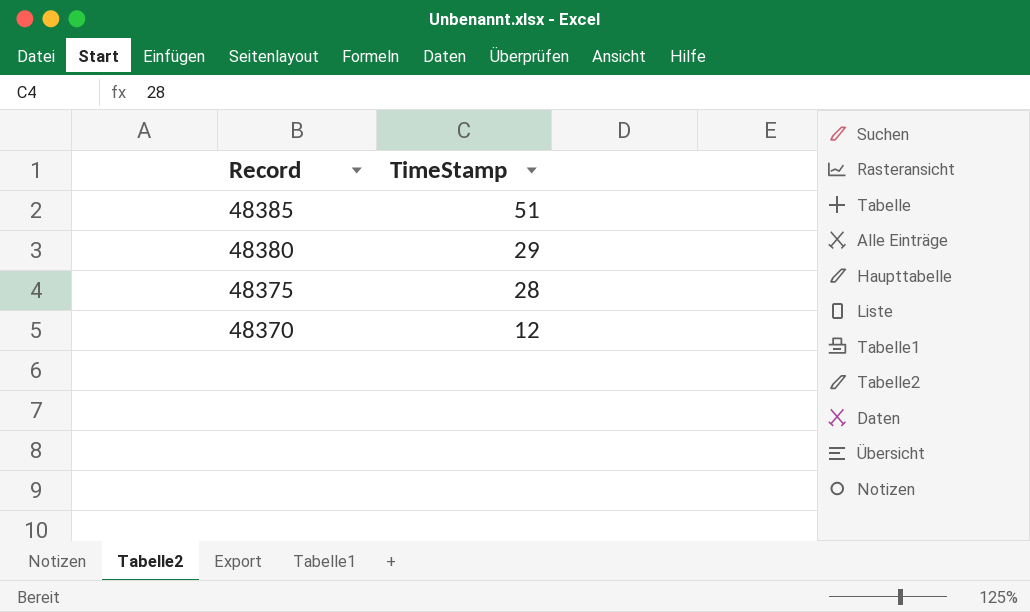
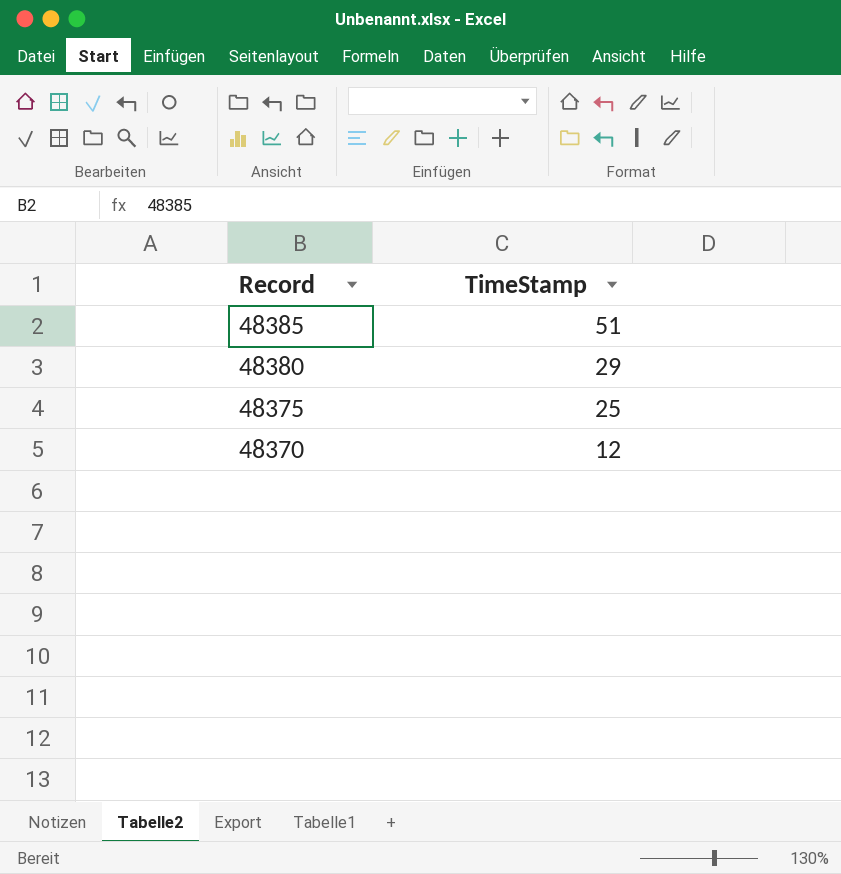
48375 | TimeStamp: 28 -> 25

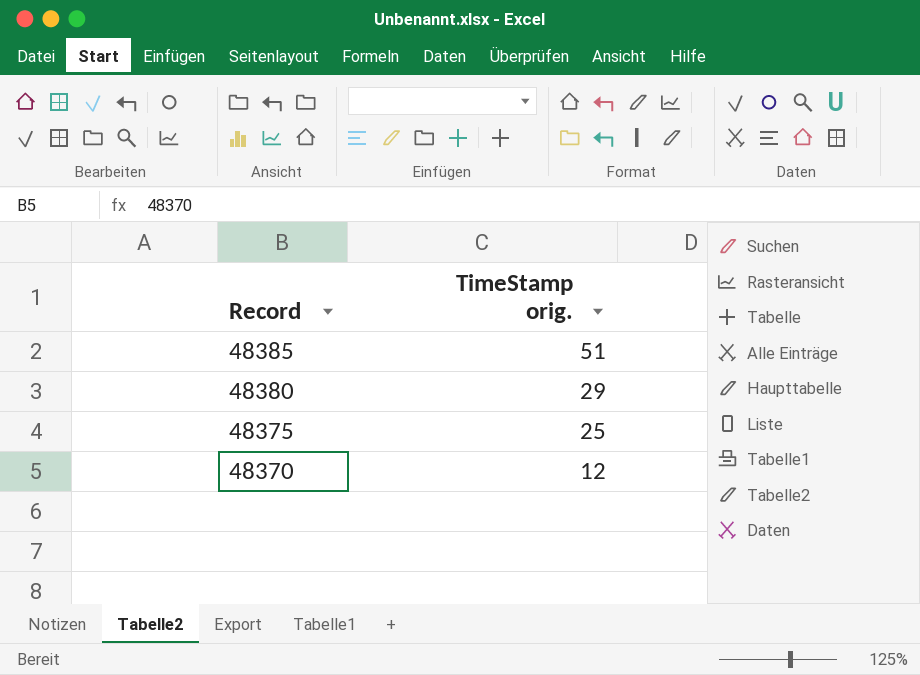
column name: TimeStamp -> TimeStamp orig.

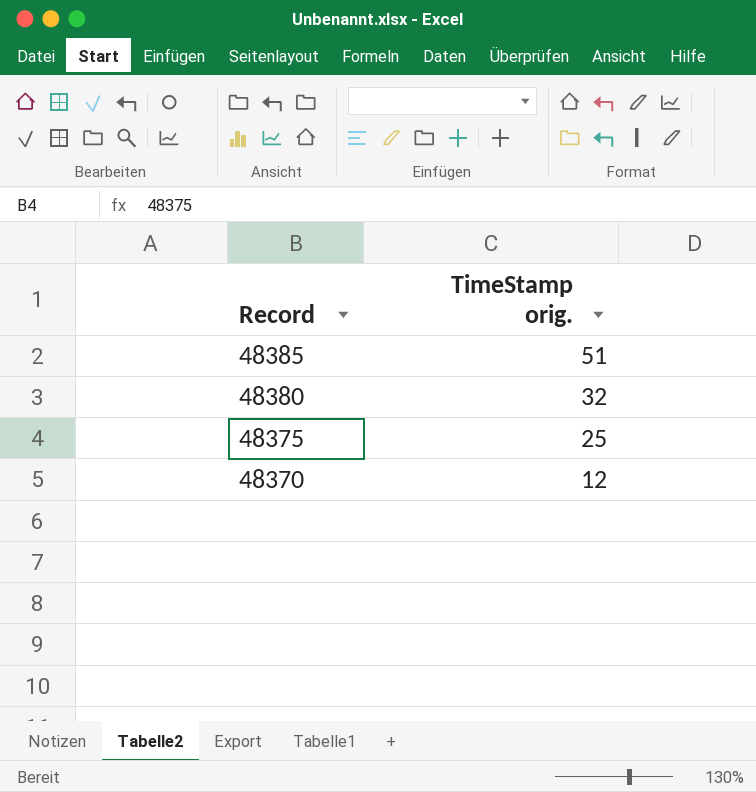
48380 | TimeStamp orig.: 29 -> 32

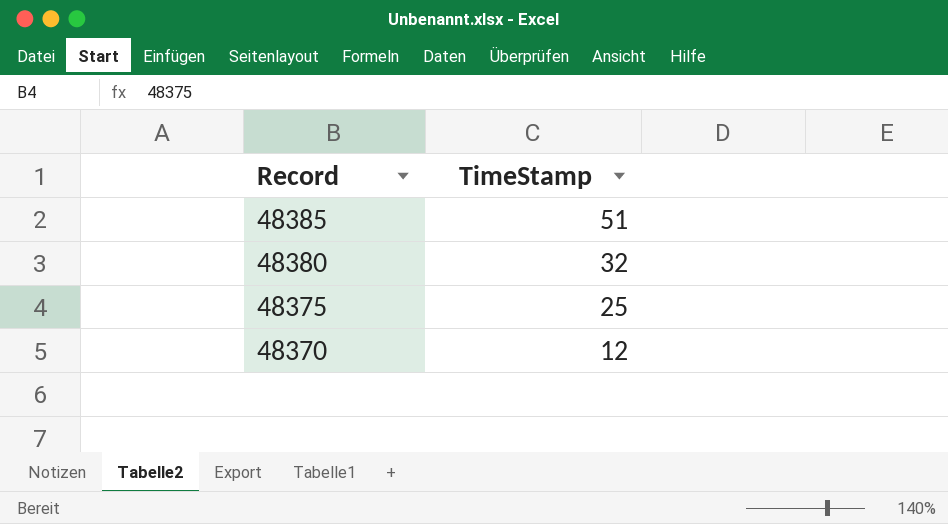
column name: TimeStamp orig. -> TimeStamp

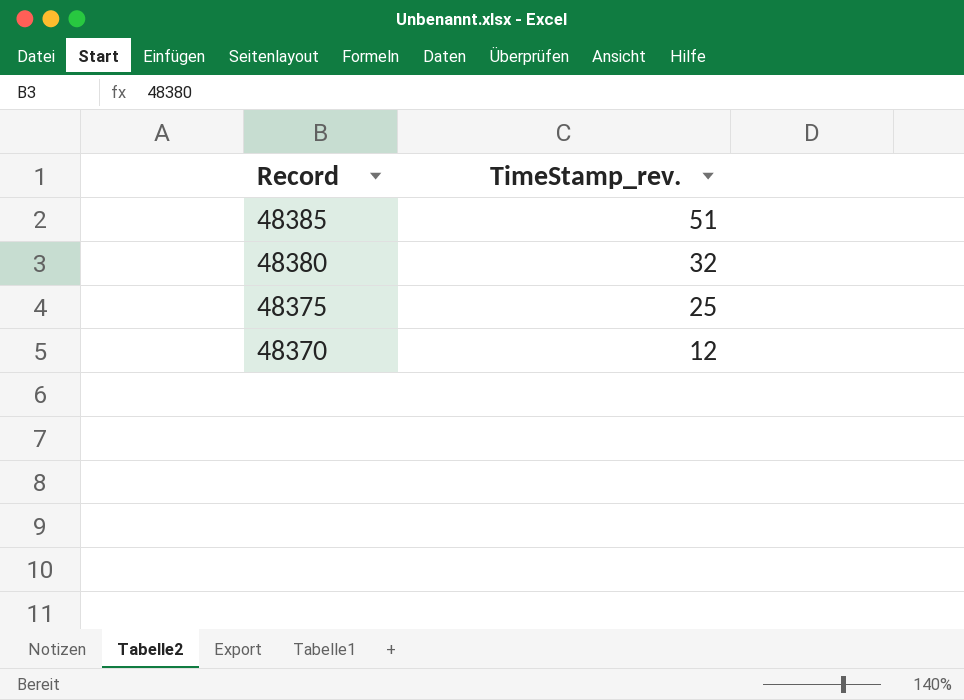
column name: TimeStamp -> TimeStamp_rev.

